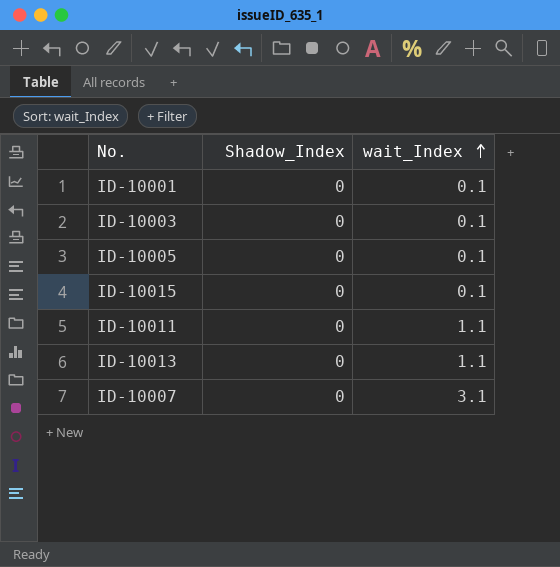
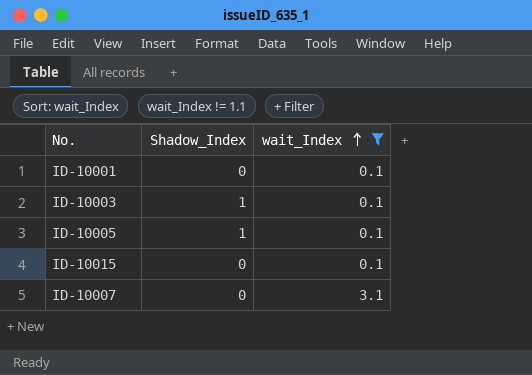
filter: none -> wait_Index != 1.1
ID-10003 | Shadow_Index: 0 -> 1
ID-10005 | Shadow_Index: 0 -> 1

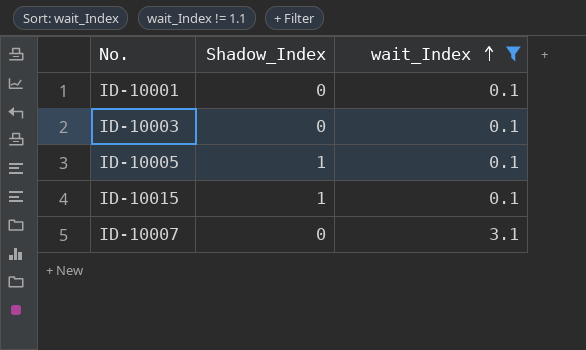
ID-10003 | Shadow_Index: 1 -> 0
ID-10015 | Shadow_Index: 0 -> 1

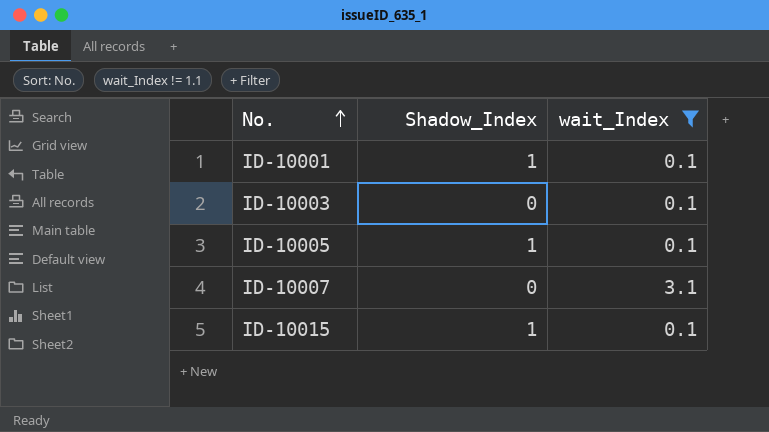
row order: wait_Index ascending -> No. ascending
ID-10001 | Shadow_Index: 0 -> 1

